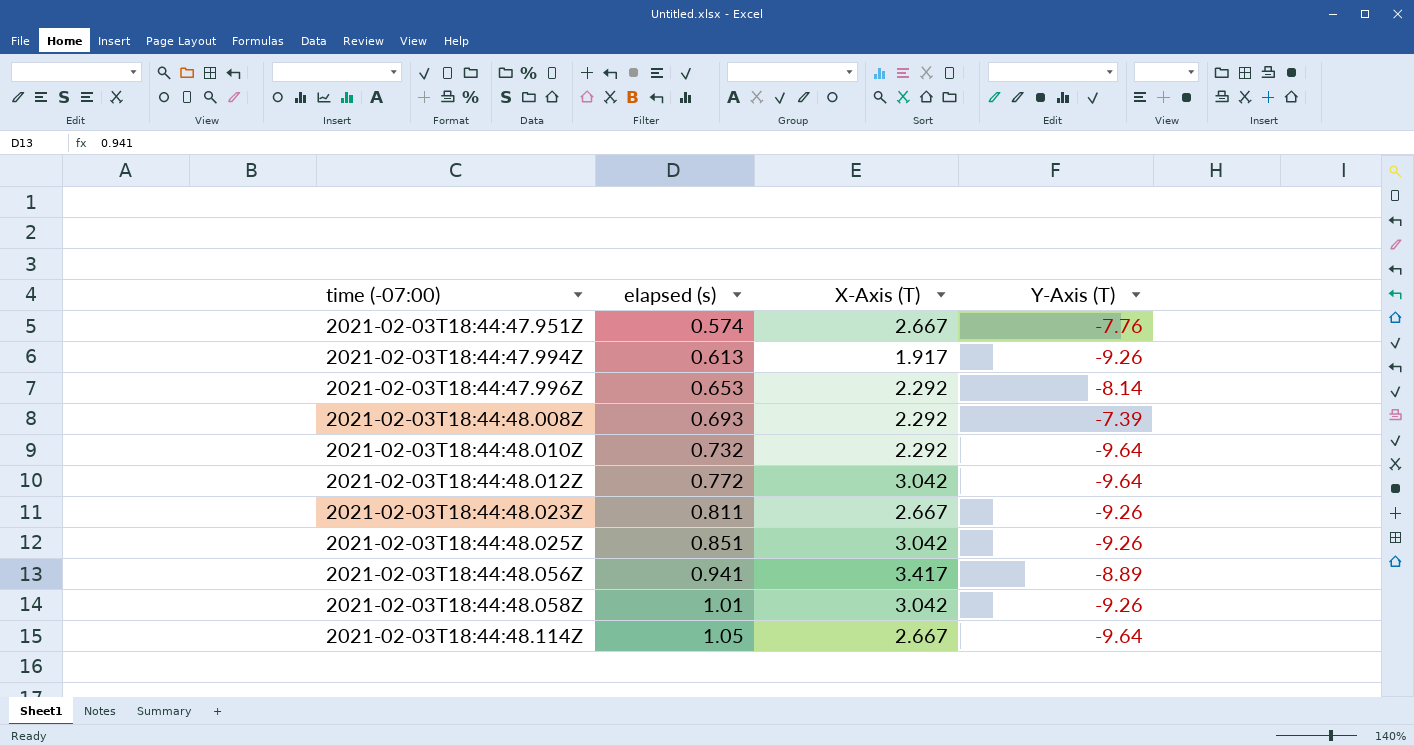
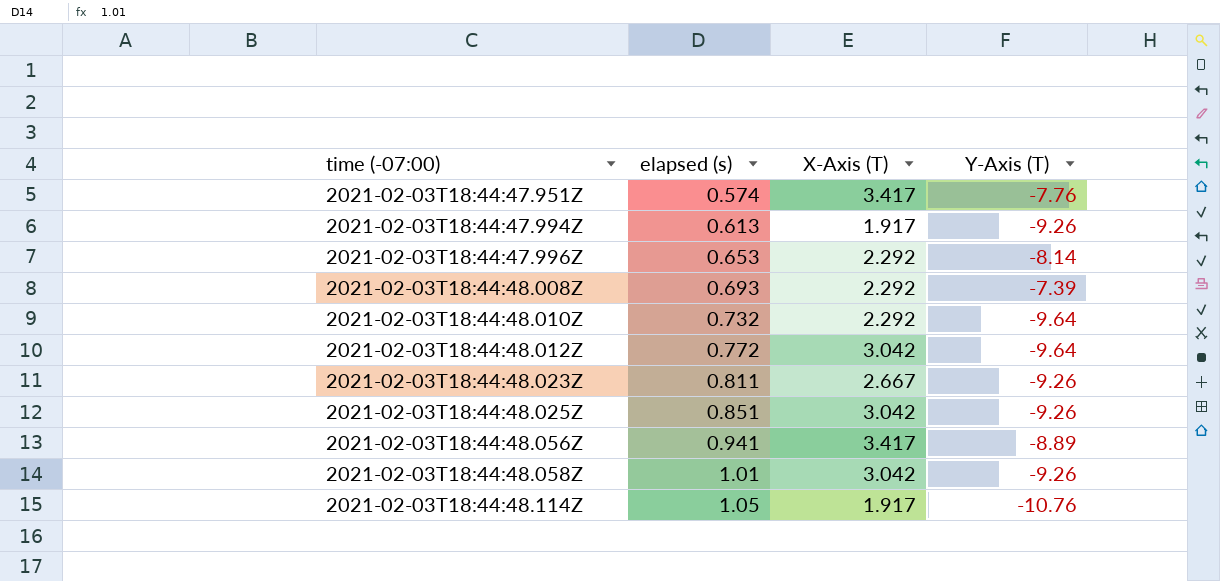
2021-02-03T18:44:47.951Z | X-Axis (T): 2.667 -> 3.417
2021-02-03T18:44:48.114Z | X-Axis (T): 2.667 -> 1.917
2021-02-03T18:44:48.114Z | Y-Axis (T): -9.64 -> -10.76

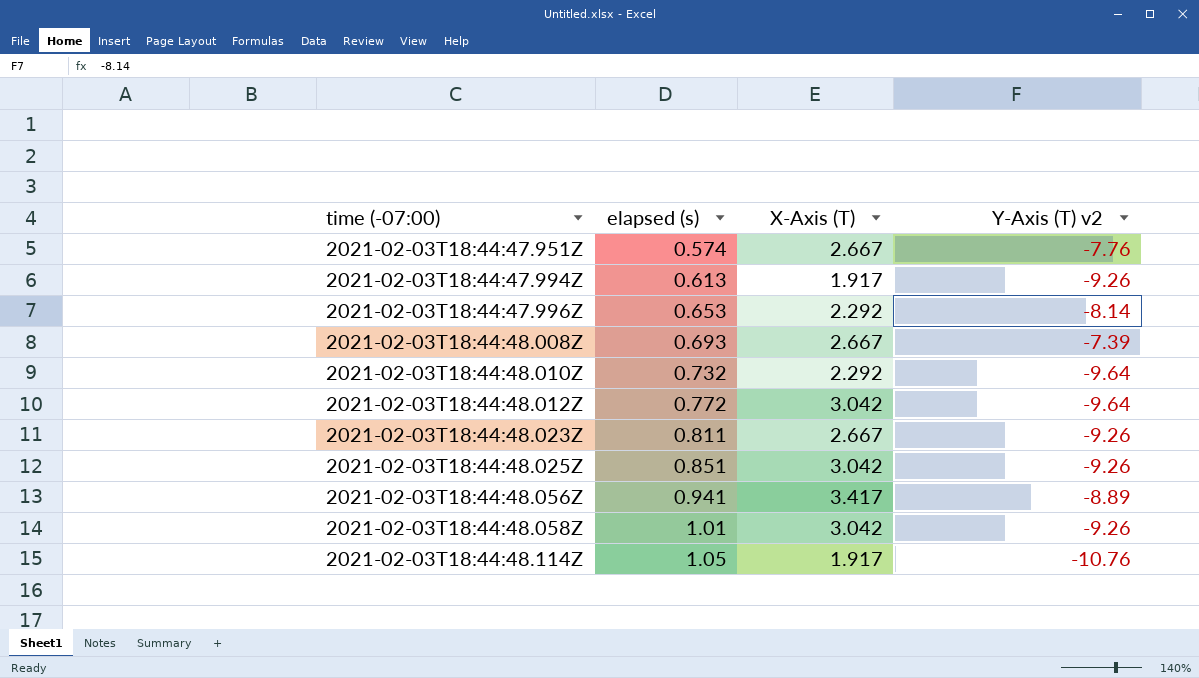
column name: Y-Axis (T) -> Y-Axis (T) v2
2021-02-03T18:44:47.951Z | X-Axis (T): 3.417 -> 2.667
2021-02-03T18:44:48.008Z | X-Axis (T): 2.292 -> 2.667

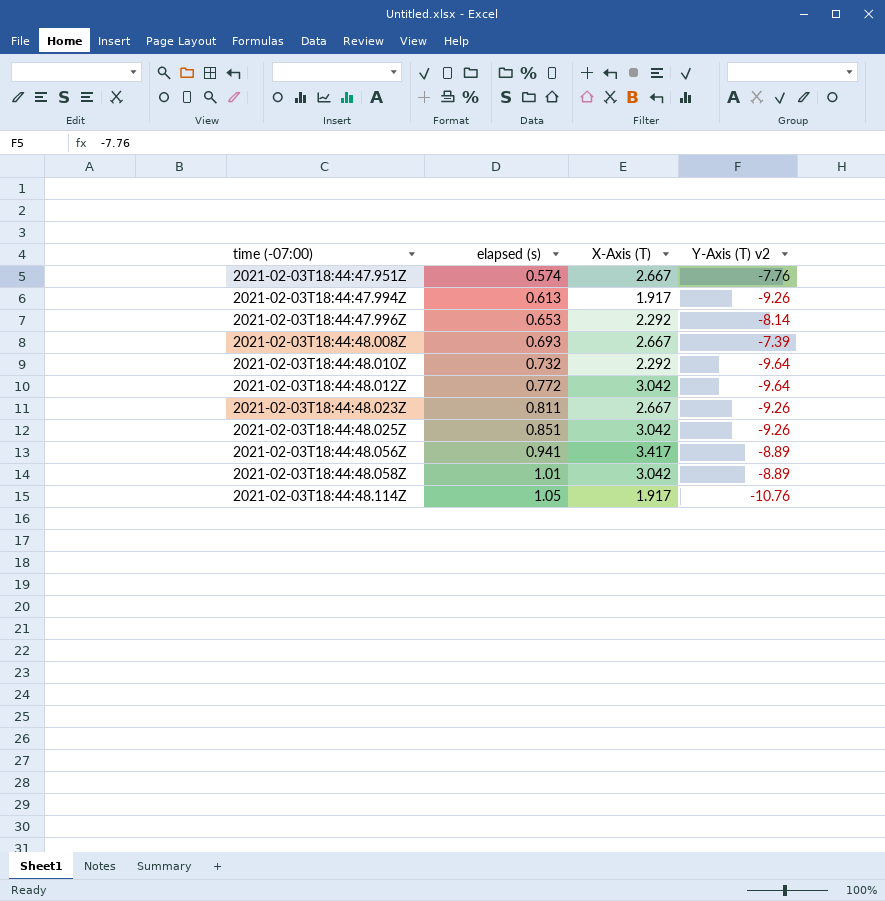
2021-02-03T18:44:48.058Z | Y-Axis (T) v2: -9.26 -> -8.89

